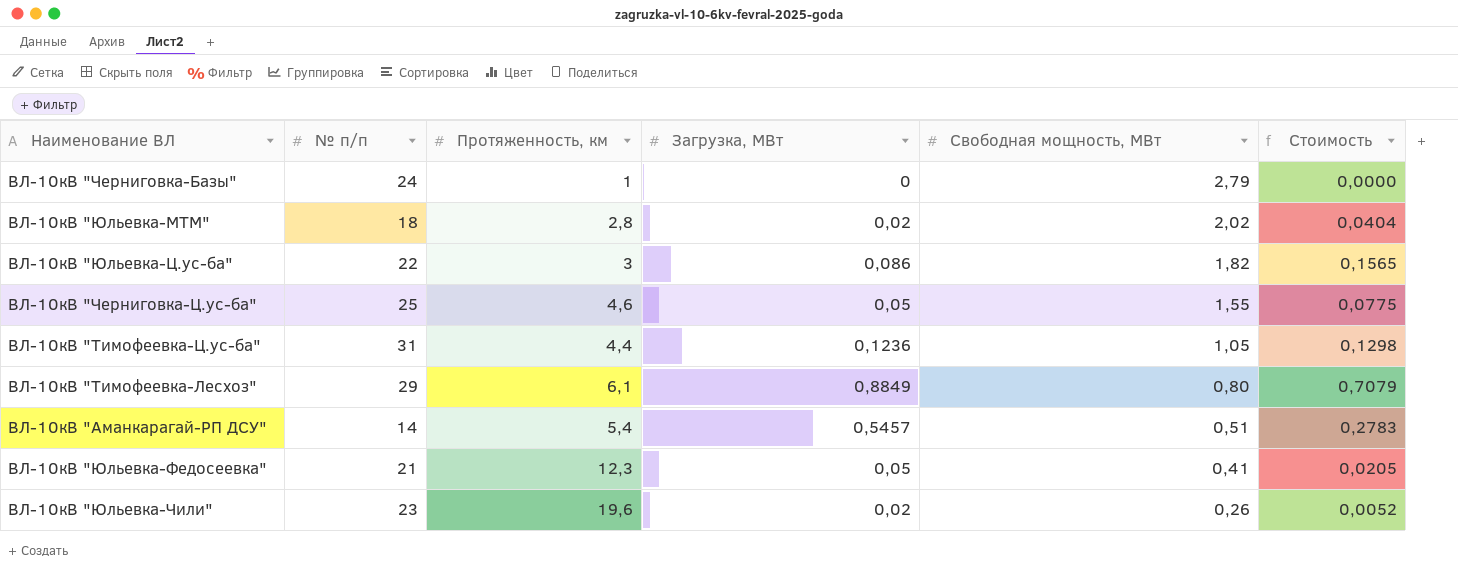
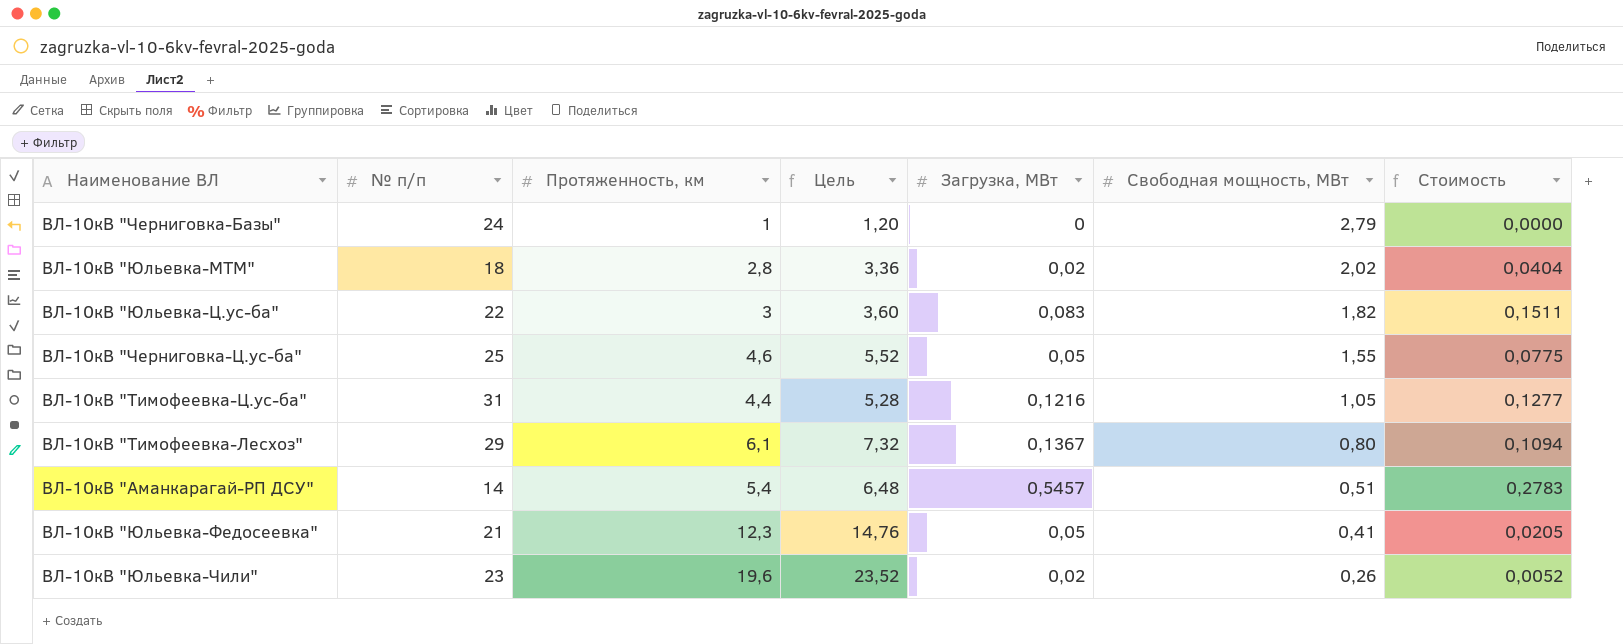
column Цель | formula: none -> [Протяженность, км] * 1,2
ВЛ-10кВ "Юльевка-Ц.ус-ба" | Загрузка, МВт: 0,086 -> 0,083
ВЛ-10кВ "Юльевка-Ц.ус-ба" | Стоимость: 0,1565 -> 0,1511
ВЛ-10кВ "Тимофеевка-Ц.ус-ба" | Загрузка, МВт: 0,1236 -> 0,1216
ВЛ-10кВ "Тимофеевка-Ц.ус-ба" | Стоимость: 0,1298 -> 0,1277
ВЛ-10кВ "Тимофеевка-Лесхоз" | Загрузка, МВт: 0,8849 -> 0,1367
ВЛ-10кВ "Тимофеевка-Лесхоз" | Стоимость: 0,7079 -> 0,1094

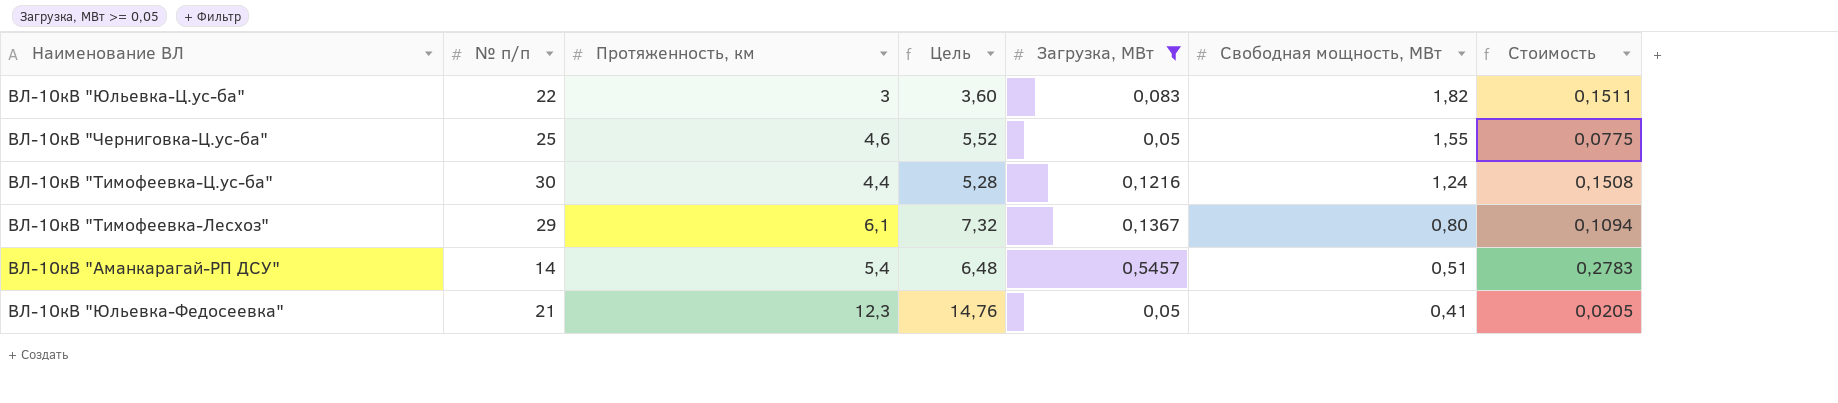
filter: none -> Загрузка, МВт >= 0,05
ВЛ-10кВ "Тимофеевка-Ц.ус-ба" | № п/п: 31 -> 30
ВЛ-10кВ "Тимофеевка-Ц.ус-ба" | Свободная мощность, МВт: 1,05 -> 1,24
ВЛ-10кВ "Тимофеевка-Ц.ус-ба" | Стоимость: 0,1277 -> 0,1508

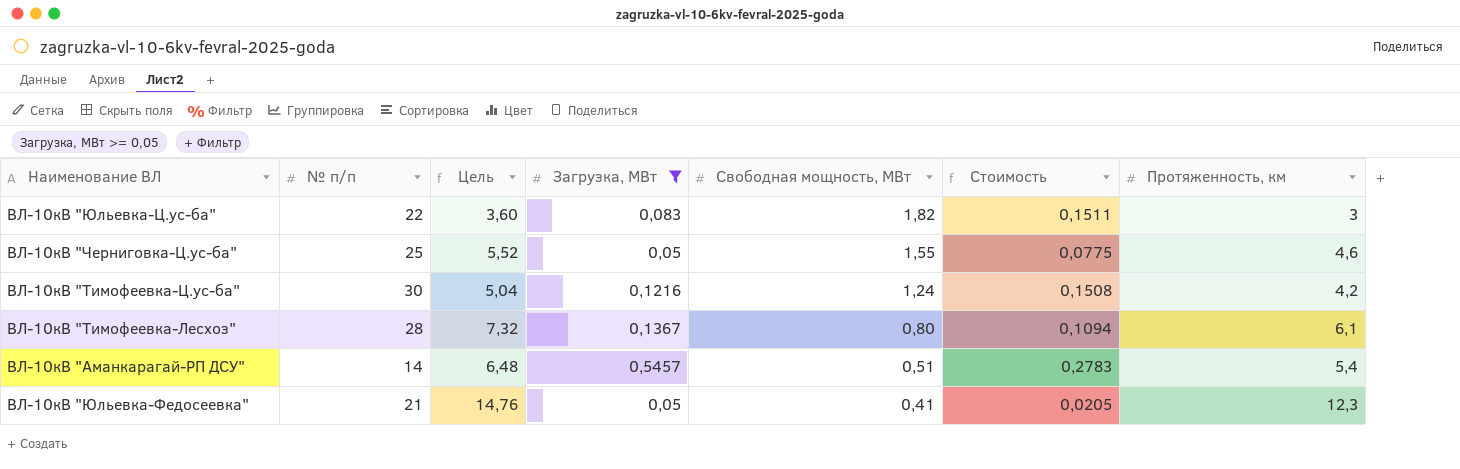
column Протяженность, км | position: 3 -> 7
ВЛ-10кВ "Тимофеевка-Ц.ус-ба" | Цель: 5,28 -> 5,04
ВЛ-10кВ "Тимофеевка-Ц.ус-ба" | Протяженность, км: 4,4 -> 4,2
ВЛ-10кВ "Тимофеевка-Лесхоз" | № п/п: 29 -> 28

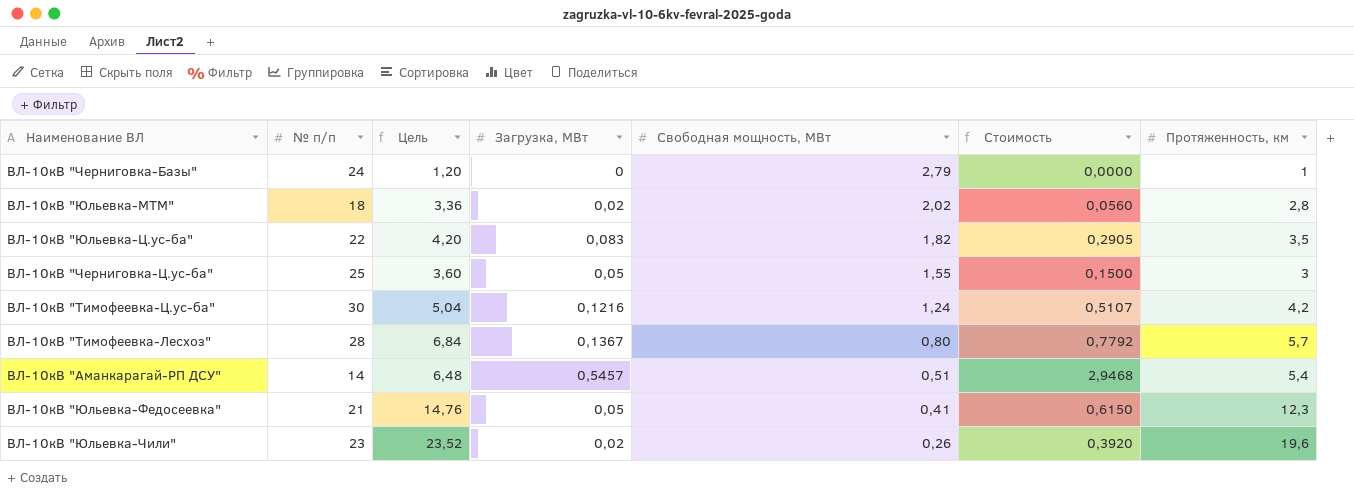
filter: Загрузка, МВт >= 0,05 -> none
column Стоимость | formula: [Загрузка, МВт] * [Свободная мощность, МВт] -> [Загрузка, МВт] * [Протяженность, км]
ВЛ-10кВ "Юльевка-Ц.ус-ба" | Цель: 3,60 -> 4,20
ВЛ-10кВ "Юльевка-Ц.ус-ба" | Протяженность, км: 3 -> 3,5
ВЛ-10кВ "Черниговка-Ц.ус-ба" | Цель: 5,52 -> 3,60
ВЛ-10кВ "Черниговка-Ц.ус-ба" | Протяженность, км: 4,6 -> 3
ВЛ-10кВ "Тимофеевка-Лесхоз" | Цель: 7,32 -> 6,84
ВЛ-10кВ "Тимофеевка-Лесхоз" | Протяженность, км: 6,1 -> 5,7

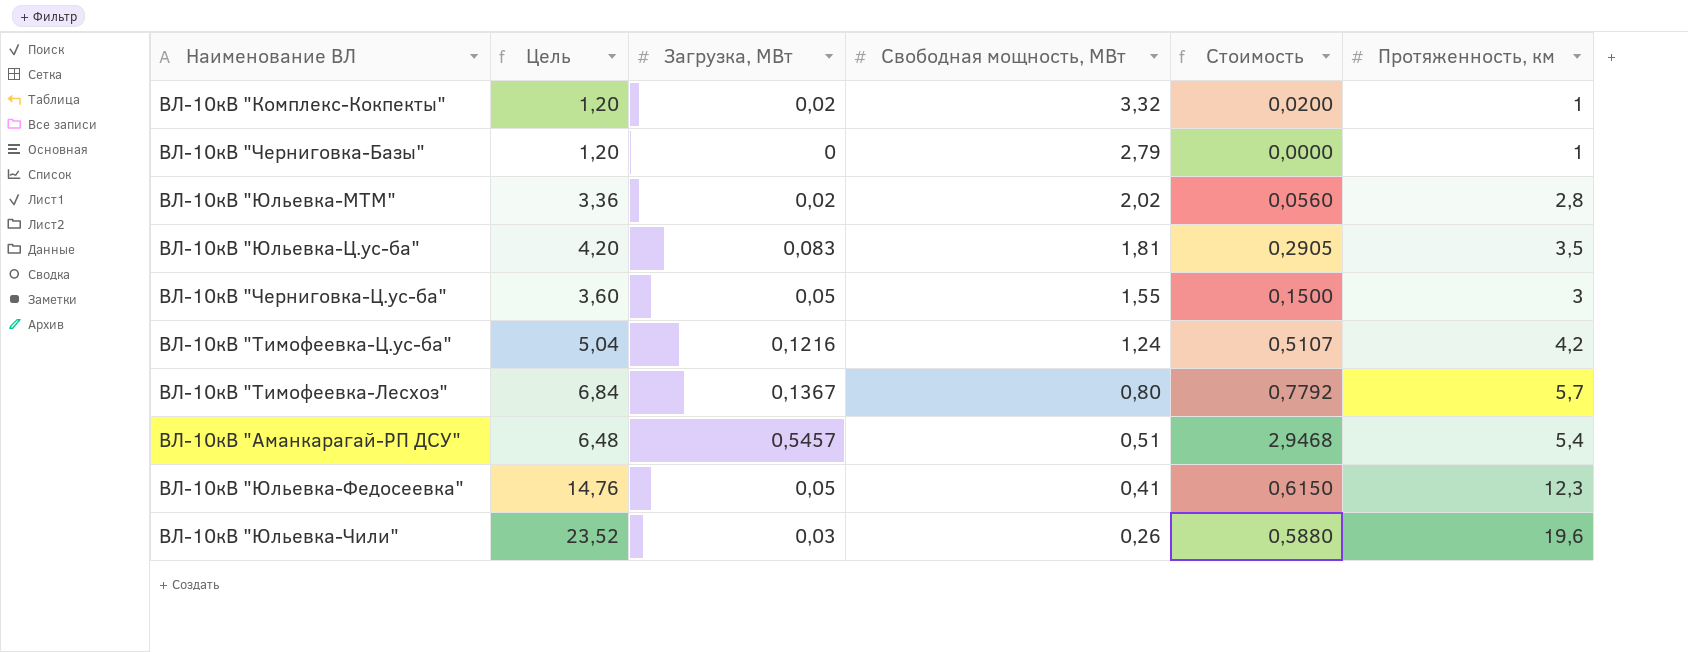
column № п/п | position: 2 -> none
row ВЛ-10кВ "Комплекс-Кокпекты": none -> 1,20 | 0,02 | 3,32 | 0,0200 | 1
ВЛ-10кВ "Юльевка-Ц.ус-ба" | Свободная мощность, МВт: 1,82 -> 1,81
ВЛ-10кВ "Юльевка-Чили" | Загрузка, МВт: 0,02 -> 0,03
ВЛ-10кВ "Юльевка-Чили" | Стоимость: 0,3920 -> 0,5880

